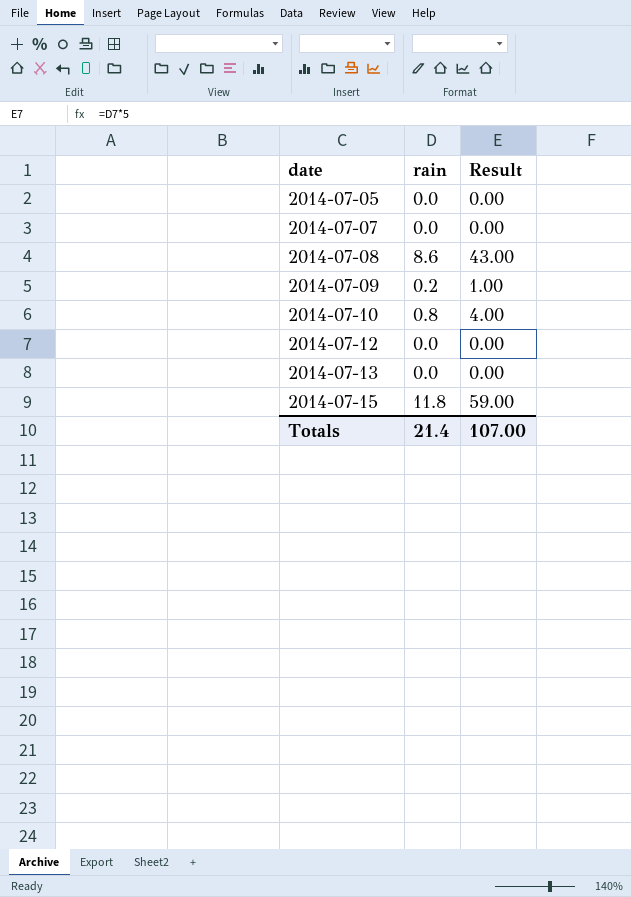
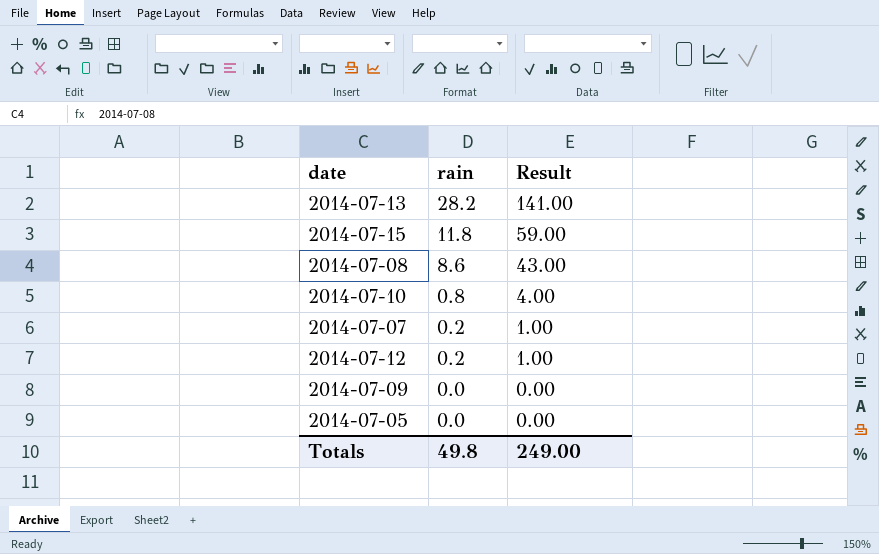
row order: date ascending -> rain descending
2014-07-13 | rain: 0.0 -> 28.2
2014-07-13 | Result: 0.00 -> 141.00
2014-07-07 | rain: 0.0 -> 0.2
2014-07-07 | Result: 0.00 -> 1.00
2014-07-12 | rain: 0.0 -> 0.2
2014-07-12 | Result: 0.00 -> 1.00
2014-07-09 | rain: 0.2 -> 0.0
2014-07-09 | Result: 1.00 -> 0.00
Totals | rain: 21.4 -> 49.8
Totals | Result: 107.00 -> 249.00

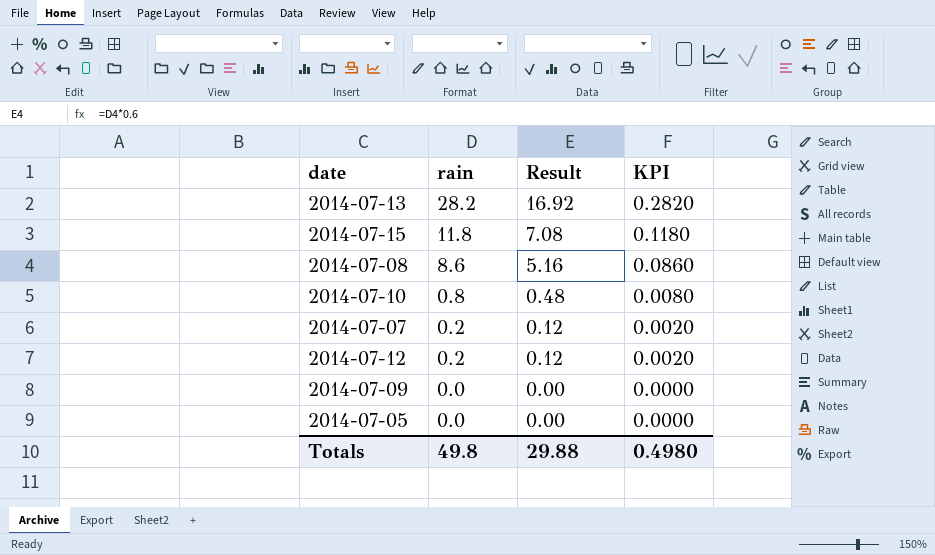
column Result | formula: [rain] * 5 -> [rain] * 0.6
column KPI | formula: none -> [rain] * 0.01
Totals | Result: 249.00 -> 29.88

